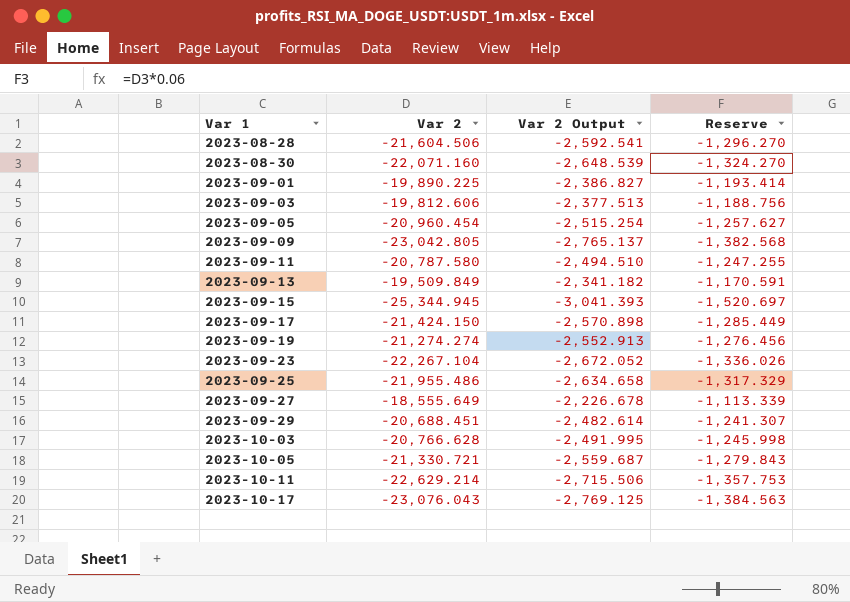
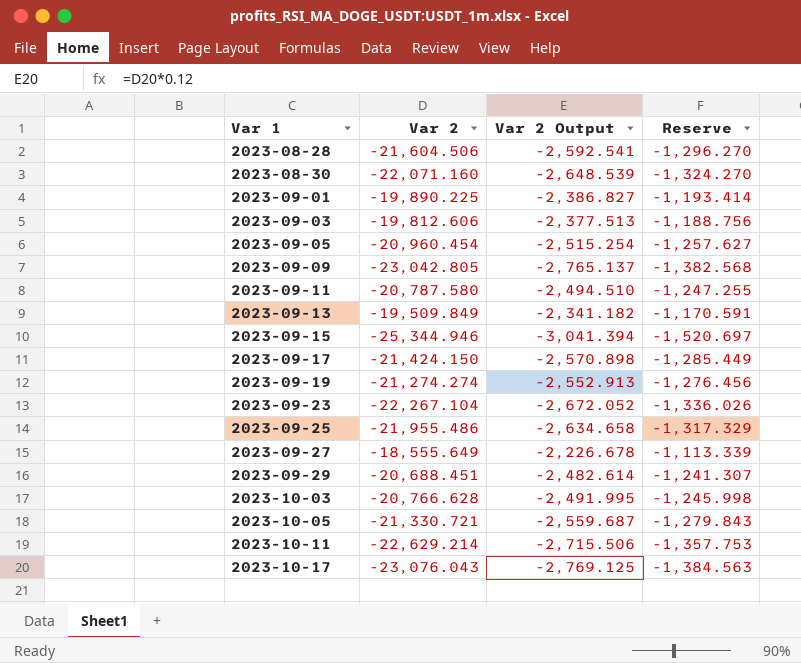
2023-09-15 | Var 2: -25,344.945 -> -25,344.946
2023-09-15 | Var 2 Output: -3,041.393 -> -3,041.394

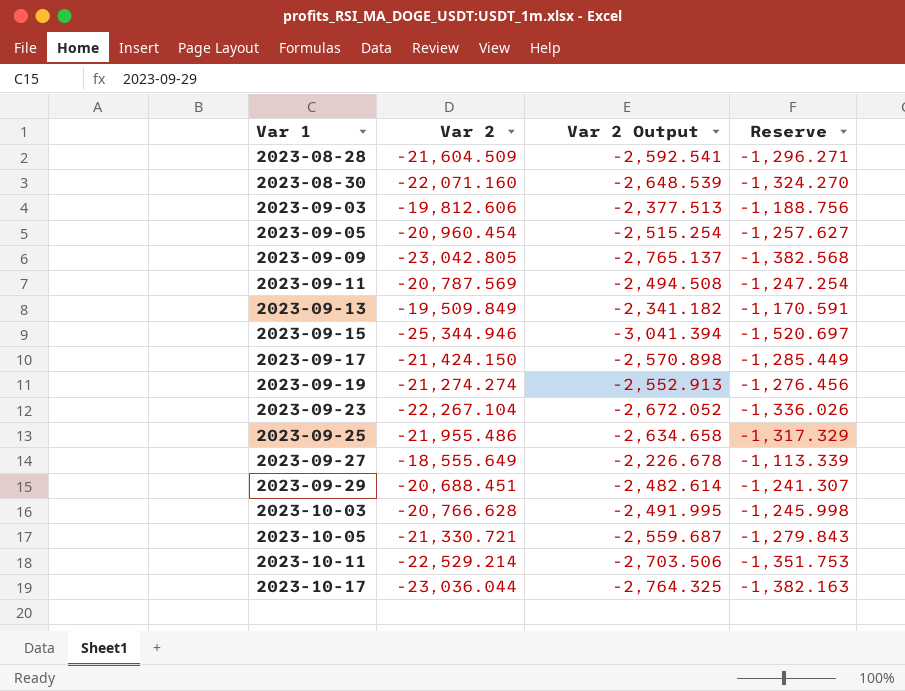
row 2023-09-01: -19,890.225 | -2,386.827 | -1,193.414 -> none
2023-08-28 | Var 2: -21,604.506 -> -21,604.509
2023-08-28 | Reserve: -1,296.270 -> -1,296.271
2023-09-11 | Var 2: -20,787.580 -> -20,787.569
2023-09-11 | Var 2 Output: -2,494.510 -> -2,494.508
2023-09-11 | Reserve: -1,247.255 -> -1,247.254
2023-10-11 | Var 2: -22,629.214 -> -22,529.214
2023-10-11 | Var 2 Output: -2,715.506 -> -2,703.506
2023-10-11 | Reserve: -1,357.753 -> -1,351.753
2023-10-17 | Var 2: -23,076.043 -> -23,036.044
2023-10-17 | Var 2 Output: -2,769.125 -> -2,764.325
2023-10-17 | Reserve: -1,384.563 -> -1,382.163

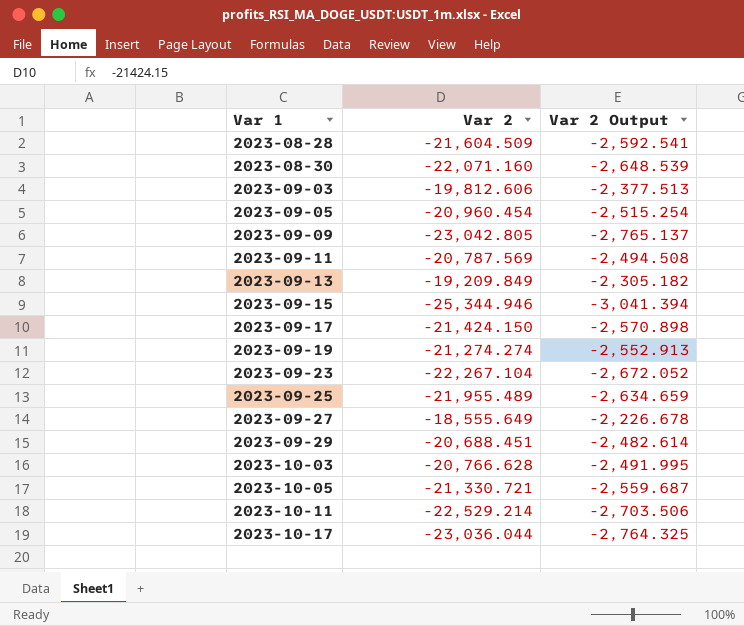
column Reserve | formula: [Var 2] * 0.06 -> none
2023-09-13 | Var 2: -19,509.849 -> -19,209.849
2023-09-13 | Var 2 Output: -2,341.182 -> -2,305.182
2023-09-25 | Var 2: -21,955.486 -> -21,955.489
2023-09-25 | Var 2 Output: -2,634.658 -> -2,634.659

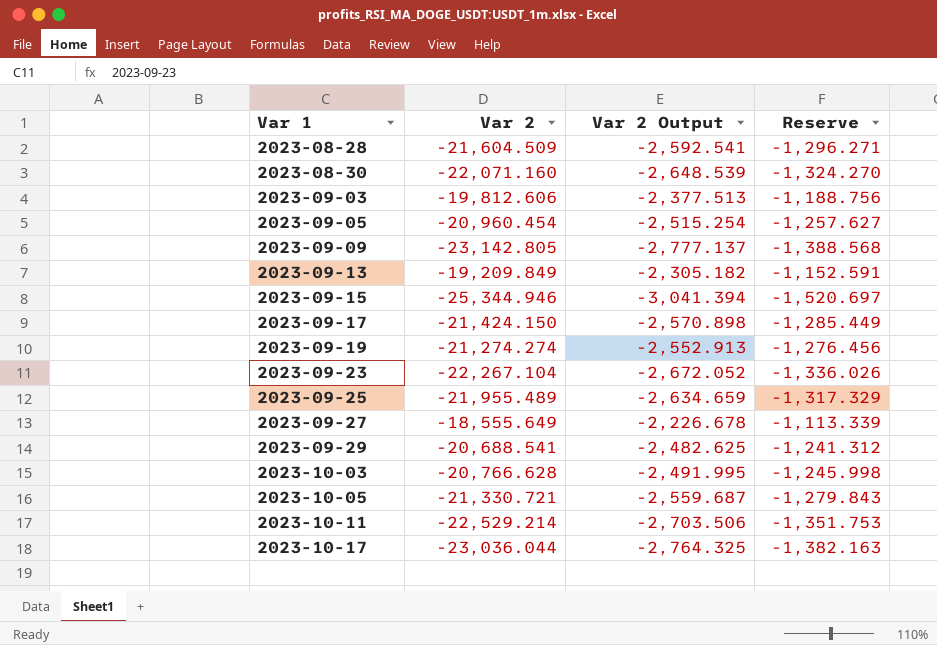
column Reserve | formula: none -> [Var 2] * 0.06
row 2023-09-11: -20,787.569 | -2,494.508 -> none
2023-09-09 | Var 2: -23,042.805 -> -23,142.805
2023-09-09 | Var 2 Output: -2,765.137 -> -2,777.137
2023-09-29 | Var 2: -20,688.451 -> -20,688.541
2023-09-29 | Var 2 Output: -2,482.614 -> -2,482.625

